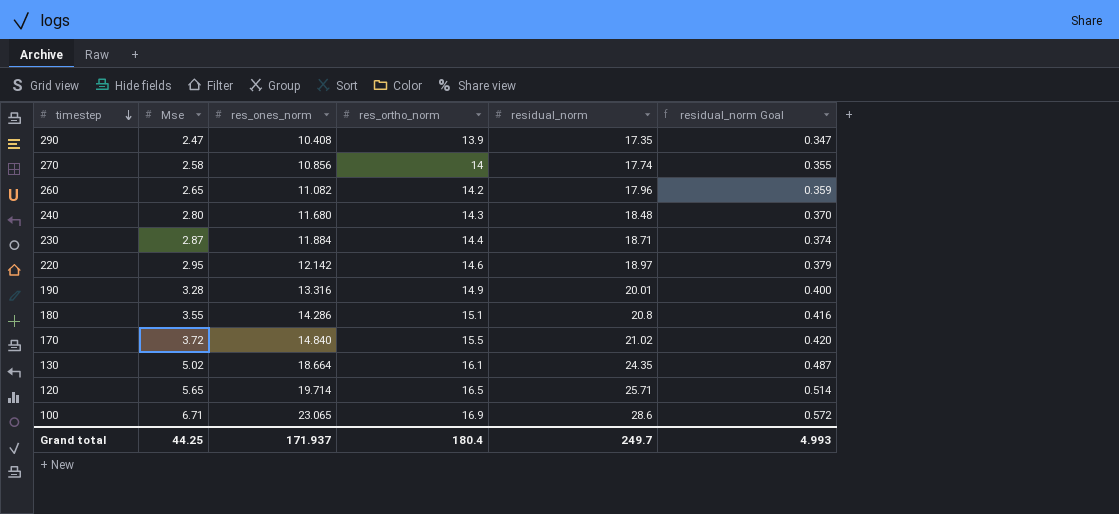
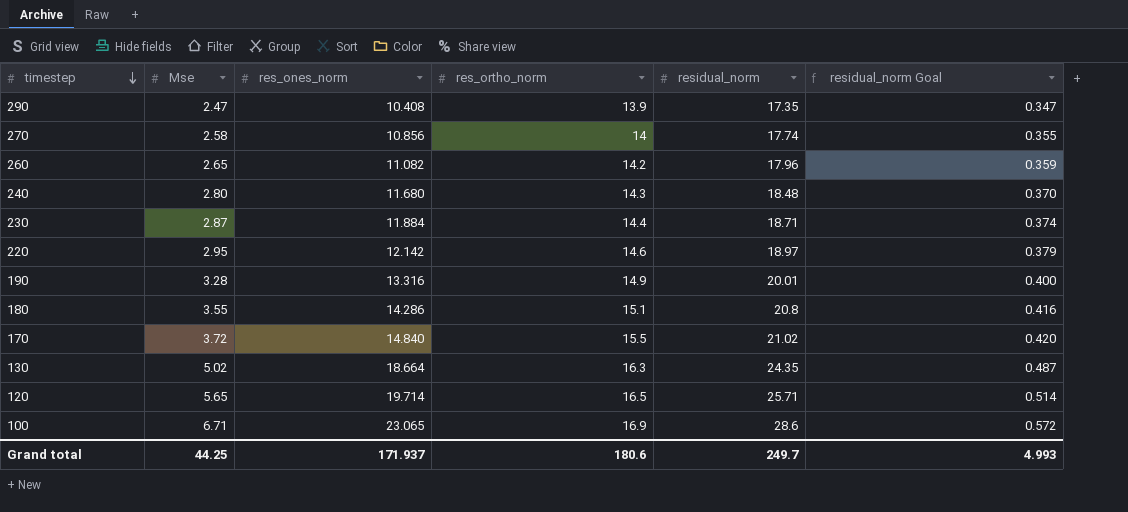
130 | res_ortho_norm: 16.1 -> 16.3
Grand total | res_ortho_norm: 180.4 -> 180.6

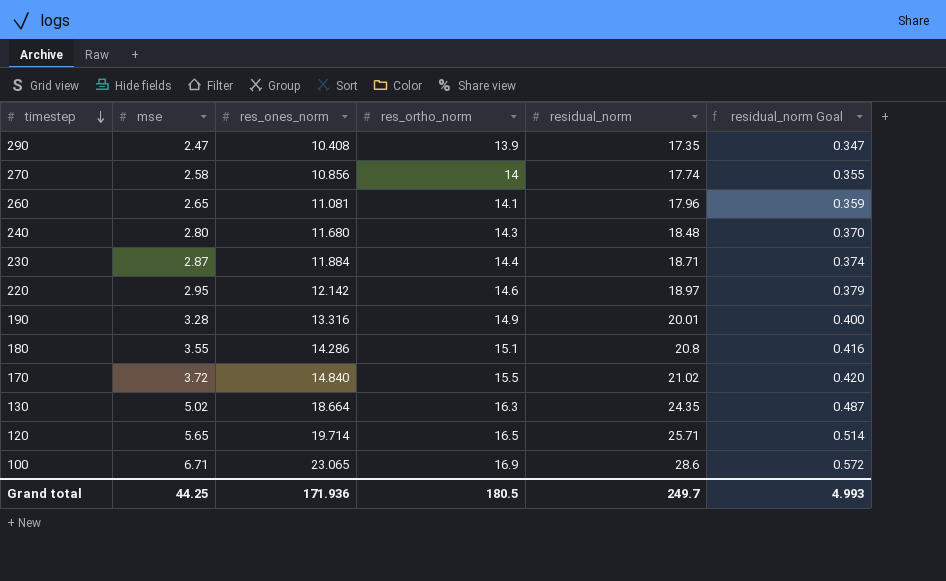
column name: Mse -> mse
260 | res_ones_norm: 11.082 -> 11.081
260 | res_ortho_norm: 14.2 -> 14.1
Grand total | res_ones_norm: 171.937 -> 171.936
Grand total | res_ortho_norm: 180.6 -> 180.5

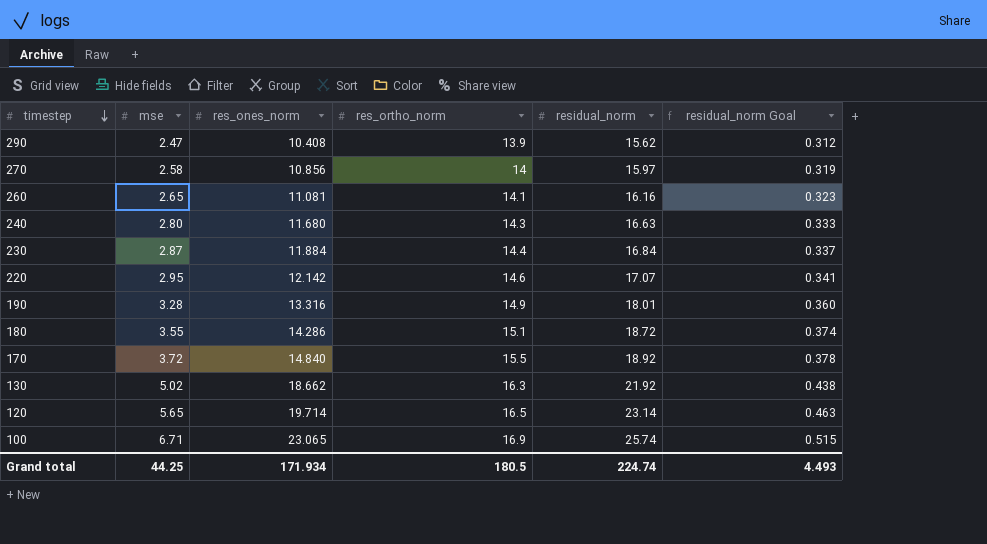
290 | residual_norm: 17.35 -> 15.62
290 | residual_norm Goal: 0.347 -> 0.312
270 | residual_norm: 17.74 -> 15.97
270 | residual_norm Goal: 0.355 -> 0.319
260 | residual_norm: 17.96 -> 16.16
260 | residual_norm Goal: 0.359 -> 0.323
240 | residual_norm: 18.48 -> 16.63
240 | residual_norm Goal: 0.370 -> 0.333
230 | residual_norm: 18.71 -> 16.84
230 | residual_norm Goal: 0.374 -> 0.337
220 | residual_norm: 18.97 -> 17.07
220 | residual_norm Goal: 0.379 -> 0.341
190 | residual_norm: 20.01 -> 18.01
190 | residual_norm Goal: 0.400 -> 0.360
180 | residual_norm: 20.8 -> 18.72
180 | residual_norm Goal: 0.416 -> 0.374
170 | residual_norm: 21.02 -> 18.92
170 | residual_norm Goal: 0.420 -> 0.378
130 | res_ones_norm: 18.664 -> 18.662
130 | residual_norm: 24.35 -> 21.92
130 | residual_norm Goal: 0.487 -> 0.438
120 | residual_norm: 25.71 -> 23.14
120 | residual_norm Goal: 0.514 -> 0.463
100 | residual_norm: 28.6 -> 25.74
100 | residual_norm Goal: 0.572 -> 0.515
Grand total | res_ones_norm: 171.936 -> 171.934
Grand total | residual_norm: 249.7 -> 224.74
Grand total | residual_norm Goal: 4.993 -> 4.493

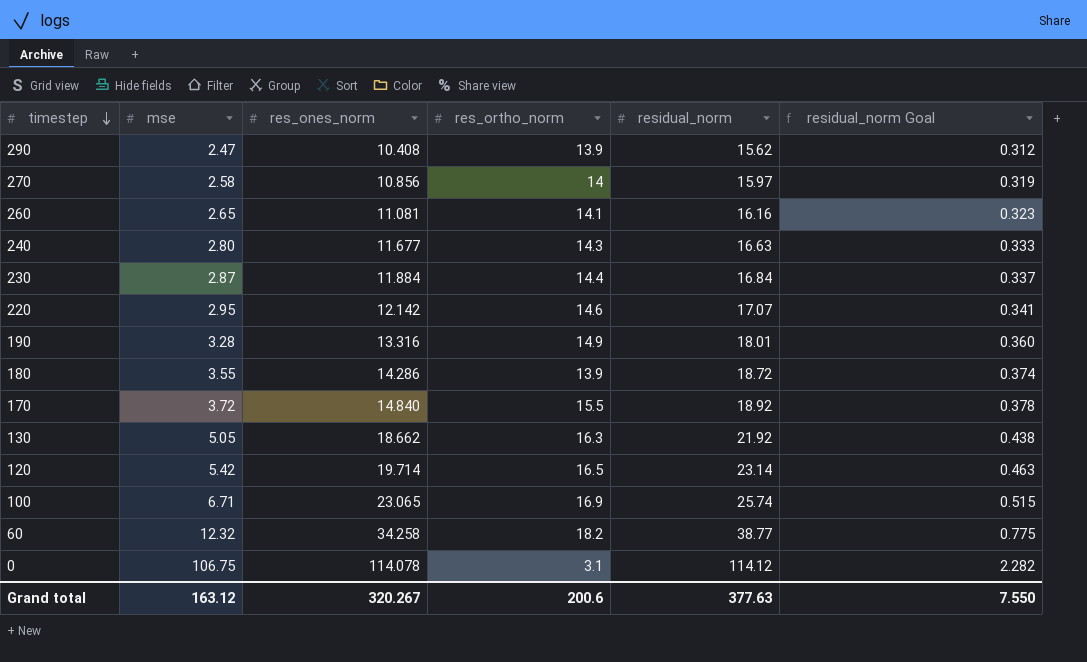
240 | res_ones_norm: 11.680 -> 11.677
180 | res_ortho_norm: 15.1 -> 13.9
130 | mse: 5.02 -> 5.05
120 | mse: 5.65 -> 5.42
row 60: none -> 12.32 | 34.258 | 18.2 | 38.77 | 0.775
row 0: none -> 106.75 | 114.078 | 3.1 | 114.12 | 2.282
Grand total | mse: 44.25 -> 163.12
Grand total | res_ones_norm: 171.934 -> 320.267
Grand total | res_ortho_norm: 180.5 -> 200.6
Grand total | residual_norm: 224.74 -> 377.63
Grand total | residual_norm Goal: 4.493 -> 7.550

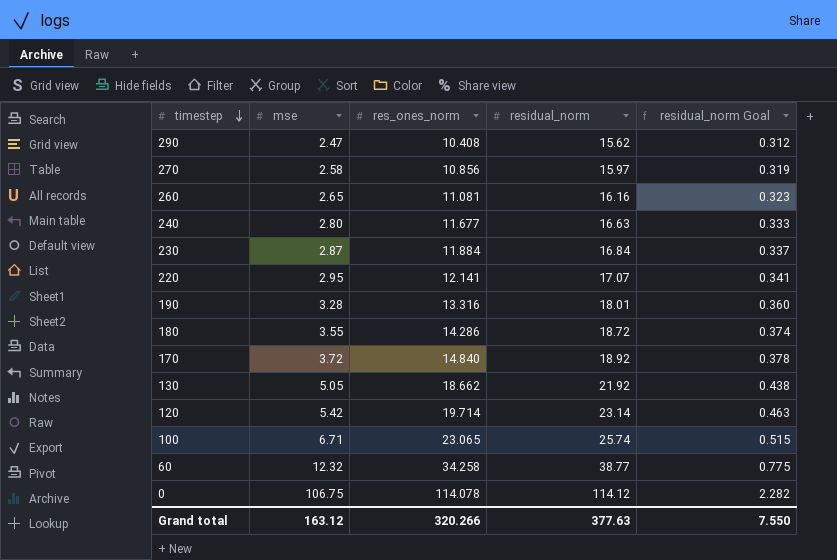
column res_ortho_norm | position: 4 -> none
220 | res_ones_norm: 12.142 -> 12.141
Grand total | res_ones_norm: 320.267 -> 320.266

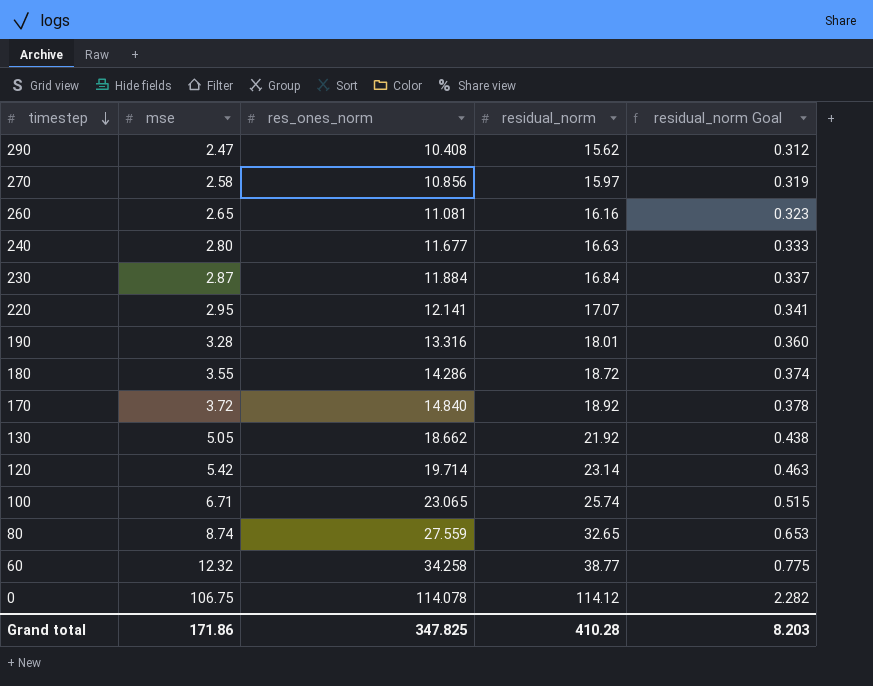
row 80: none -> 8.74 | 27.559 | 32.65 | 0.653
Grand total | mse: 163.12 -> 171.86
Grand total | res_ones_norm: 320.266 -> 347.825
Grand total | residual_norm: 377.63 -> 410.28
Grand total | residual_norm Goal: 7.550 -> 8.203

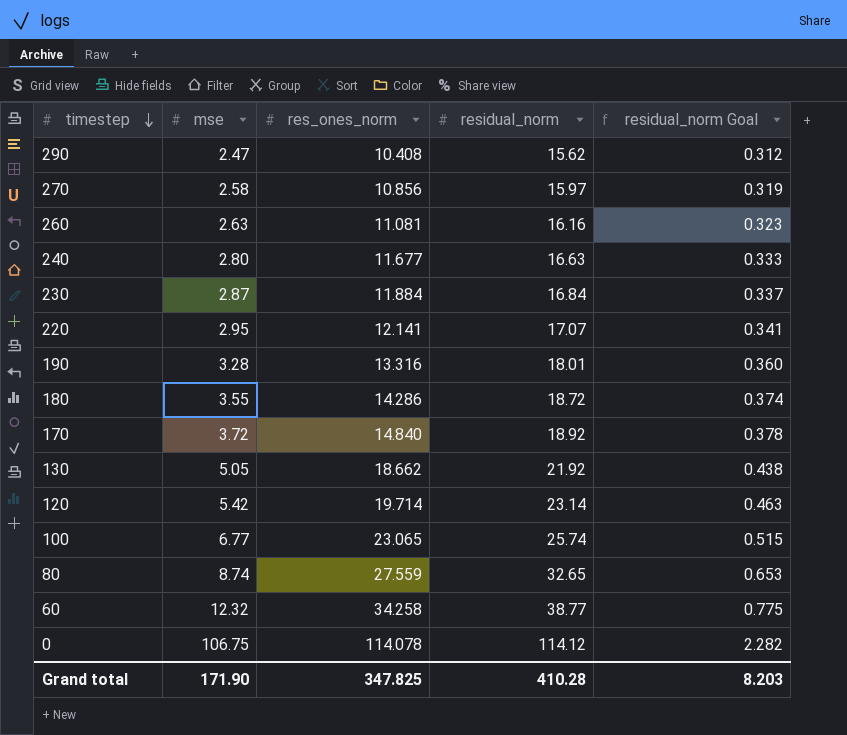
260 | mse: 2.65 -> 2.63
100 | mse: 6.71 -> 6.77
Grand total | mse: 171.86 -> 171.90

